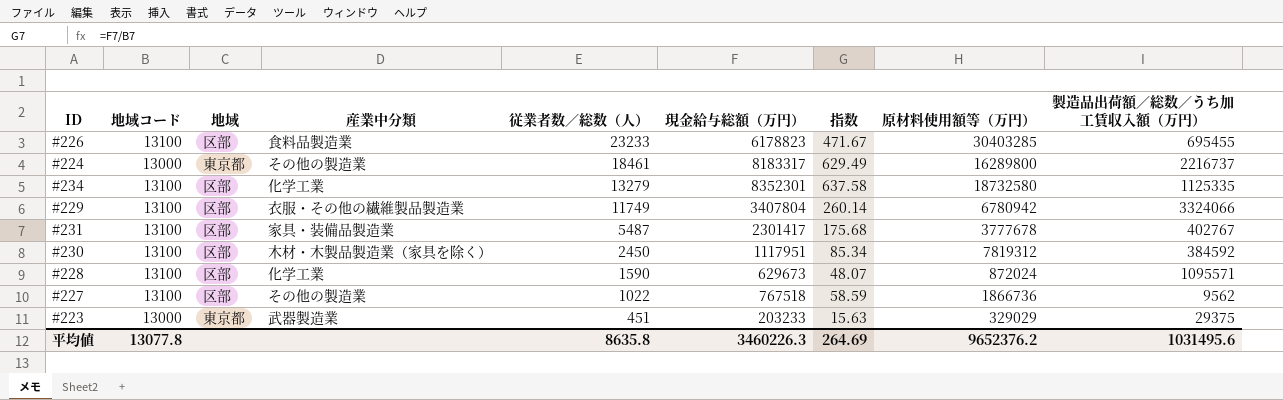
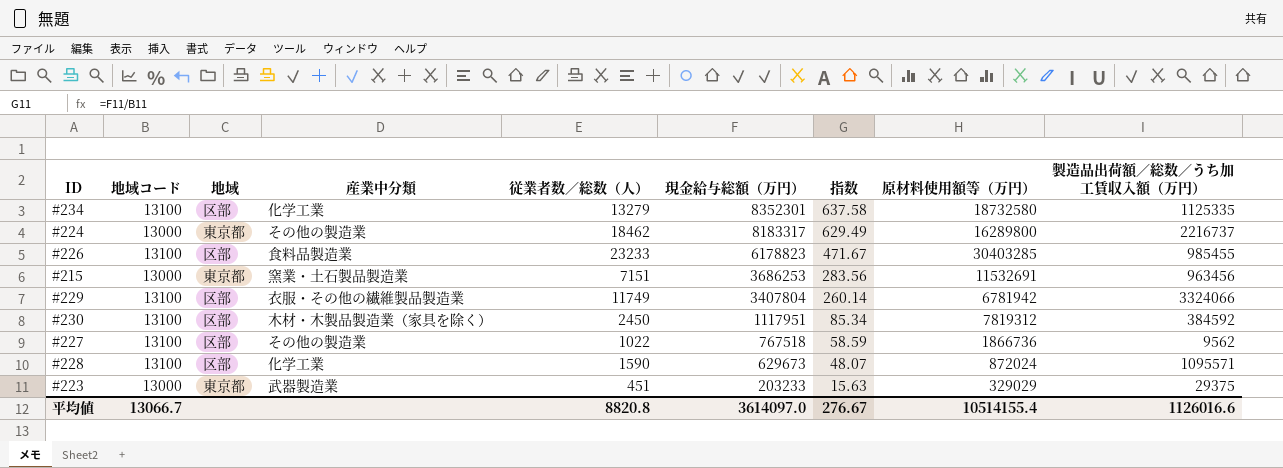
row order: 従業者数／総数（人） descending -> 現金給与総額（万円） descending
row #231: 13100 | 区部 | 家具・装備品製造業 | 5487 | 2301417 | 175.68 | 3777678 | 402767 -> none
#224 | 従業者数／総数（人）: 18461 -> 18462
#226 | 製造品出荷額／総数／うち加工賃収入額（万円）: 695455 -> 985455
row #215: none -> 13000 | 東京都 | 窯業・土石製品製造業 | 7151 | 3686253 | 283.56 | 11532691 | 963456
#229 | 原材料使用額等（万円）: 6780942 -> 6781942
平均値 | 地域コード: 13077.8 -> 13066.7
平均値 | 従業者数／総数（人）: 8635.8 -> 8820.8
平均値 | 現金給与総額（万円）: 3460226.3 -> 3614097.0
平均値 | 指数: 264.69 -> 276.67
平均値 | 原材料使用額等（万円）: 9652376.2 -> 10514155.4
平均値 | 製造品出荷額／総数／うち加工賃収入額（万円）: 1031495.6 -> 1126016.6

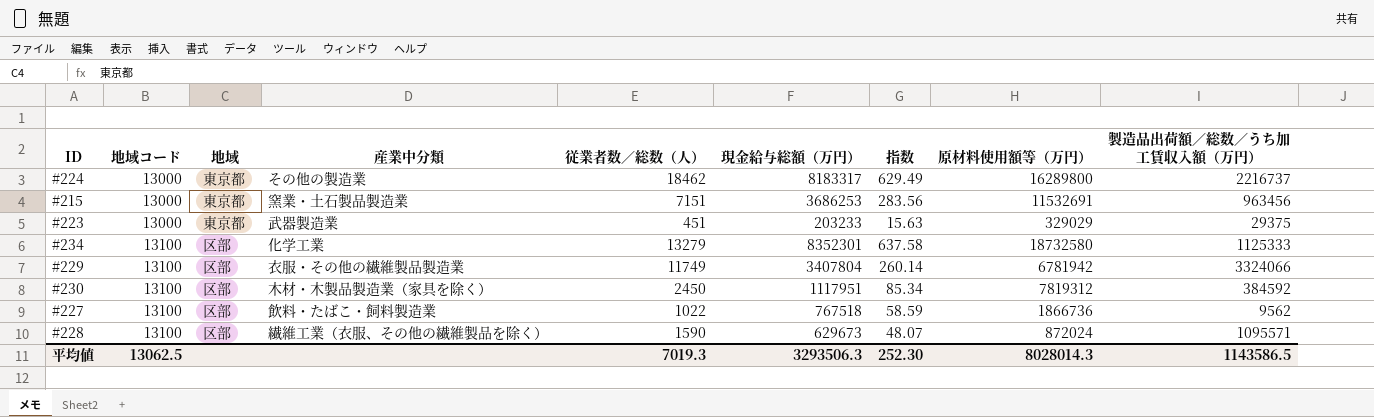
row order: 現金給与総額（万円） descending -> 地域コード ascending
row #226: 13100 | 区部 | 食料品製造業 | 23233 | 6178823 | 471.67 | 30403285 | 985455 -> none
#234 | 製造品出荷額／総数／うち加工賃収入額（万円）: 1125335 -> 1125333
#227 | 産業中分類: その他の製造業 -> 飲料・たばこ・飼料製造業
#228 | 産業中分類: 化学工業 -> 繊維工業（衣服、その他の繊維製品を除く）
平均値 | 地域コード: 13066.7 -> 13062.5
平均値 | 従業者数／総数（人）: 8820.8 -> 7019.3
平均値 | 現金給与総額（万円）: 3614097.0 -> 3293506.3
平均値 | 指数: 276.67 -> 252.30
平均値 | 原材料使用額等（万円）: 10514155.4 -> 8028014.3
平均値 | 製造品出荷額／総数／うち加工賃収入額（万円）: 1126016.6 -> 1143586.5

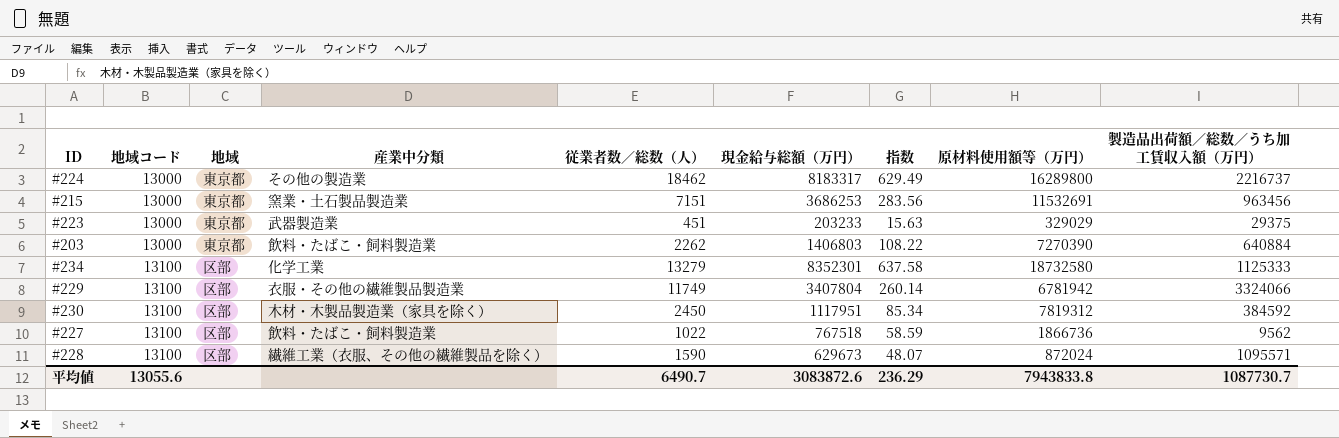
row #203: none -> 13000 | 東京都 | 飲料・たばこ・飼料製造業 | 2262 | 1406803 | 108.22 | 7270390 | 640884
平均値 | 地域コード: 13062.5 -> 13055.6
平均値 | 従業者数／総数（人）: 7019.3 -> 6490.7
平均値 | 現金給与総額（万円）: 3293506.3 -> 3083872.6
平均値 | 指数: 252.30 -> 236.29
平均値 | 原材料使用額等（万円）: 8028014.3 -> 7943833.8
平均値 | 製造品出荷額／総数／うち加工賃収入額（万円）: 1143586.5 -> 1087730.7

